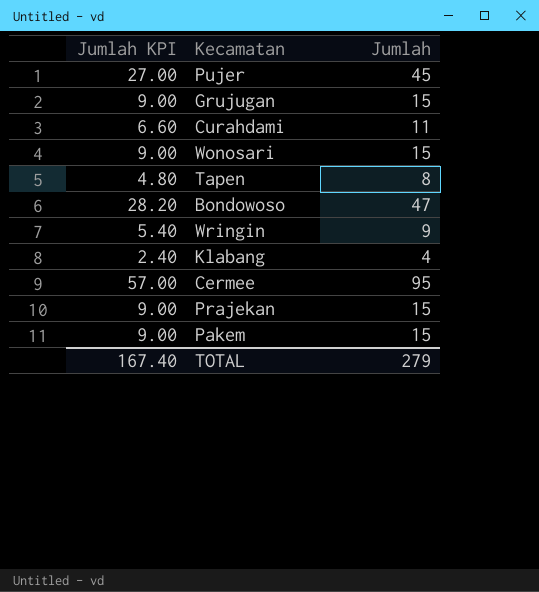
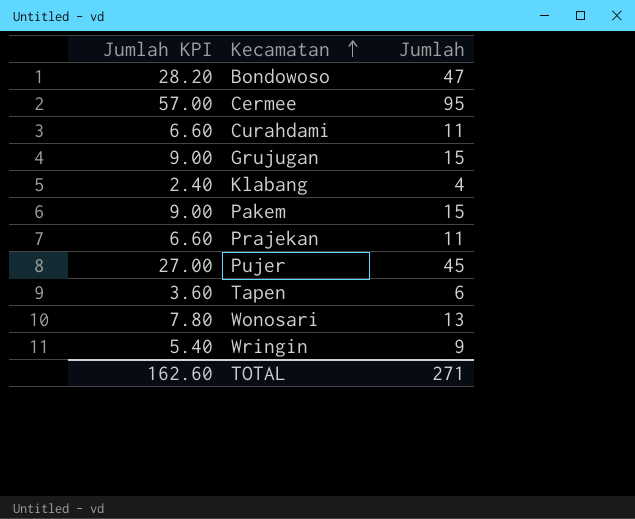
row order: none -> Kecamatan ascending
Prajekan | Jumlah KPI: 9.00 -> 6.60
Prajekan | Jumlah: 15 -> 11
Tapen | Jumlah KPI: 4.80 -> 3.60
Tapen | Jumlah: 8 -> 6
Wonosari | Jumlah KPI: 9.00 -> 7.80
Wonosari | Jumlah: 15 -> 13
TOTAL | Jumlah KPI: 167.40 -> 162.60
TOTAL | Jumlah: 279 -> 271

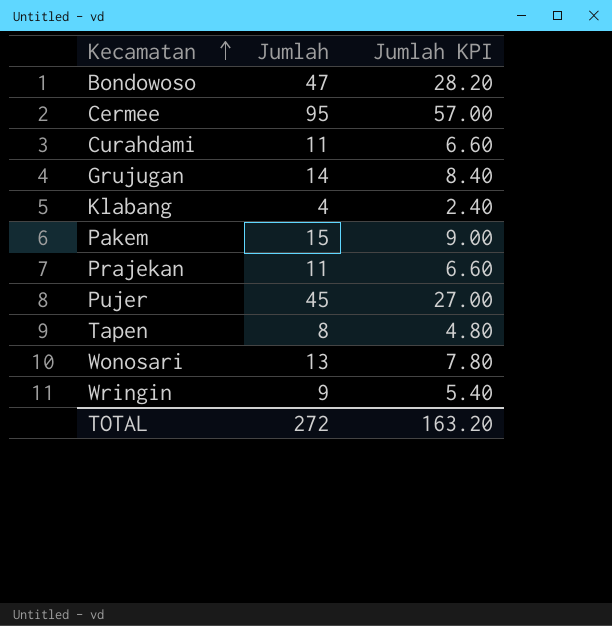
column Jumlah KPI | position: 1 -> 3
Grujugan | Jumlah: 15 -> 14
Grujugan | Jumlah KPI: 9.00 -> 8.40
Tapen | Jumlah: 6 -> 8
Tapen | Jumlah KPI: 3.60 -> 4.80
TOTAL | Jumlah: 271 -> 272
TOTAL | Jumlah KPI: 162.60 -> 163.20

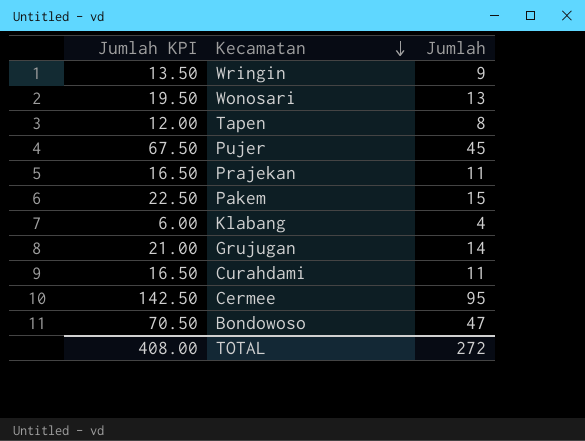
row order: Kecamatan ascending -> Kecamatan descending
column Jumlah KPI | formula: [Jumlah] * 0.6 -> [Jumlah] * 1.5
column Jumlah KPI | position: 3 -> 1
TOTAL | Jumlah KPI: 163.20 -> 408.00

